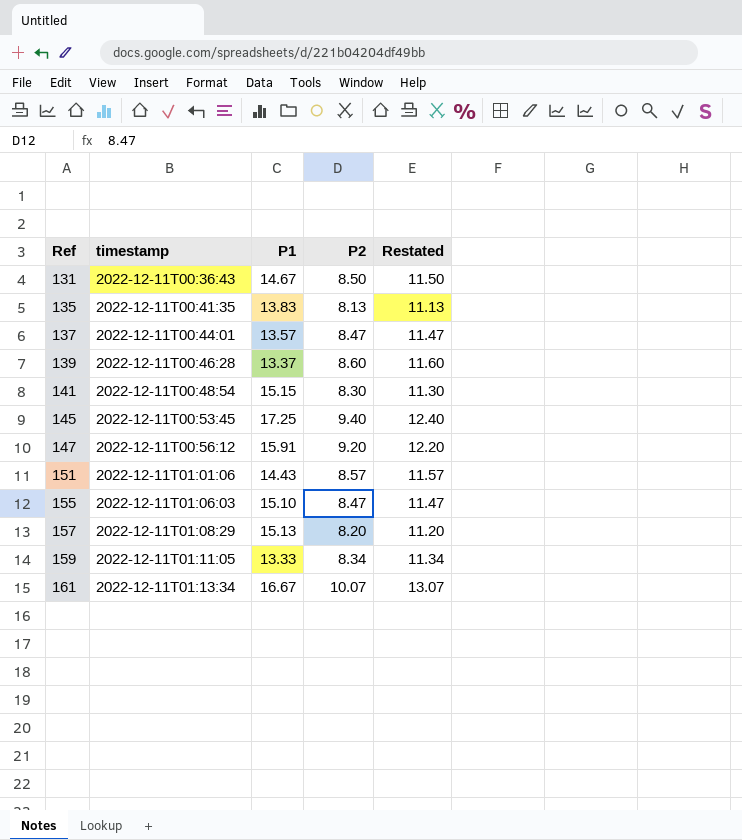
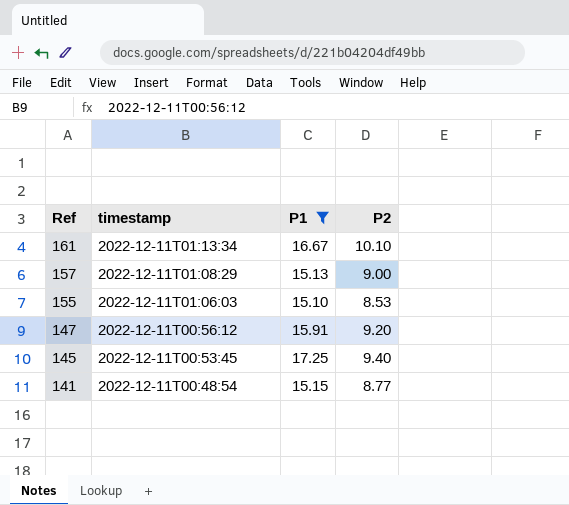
filter: none -> P1 >= 15.10
row order: Ref ascending -> Ref descending
column Restated | formula: [P2] + 3 -> none
161 | P2: 10.07 -> 10.10
157 | P2: 8.20 -> 9.00
155 | P2: 8.47 -> 8.53
141 | P2: 8.30 -> 8.77

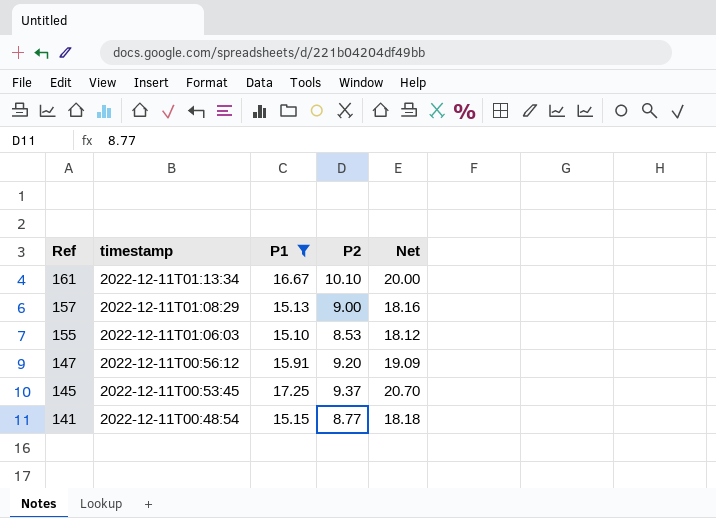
column Net | formula: none -> [P1] * 1.2
145 | P2: 9.40 -> 9.37

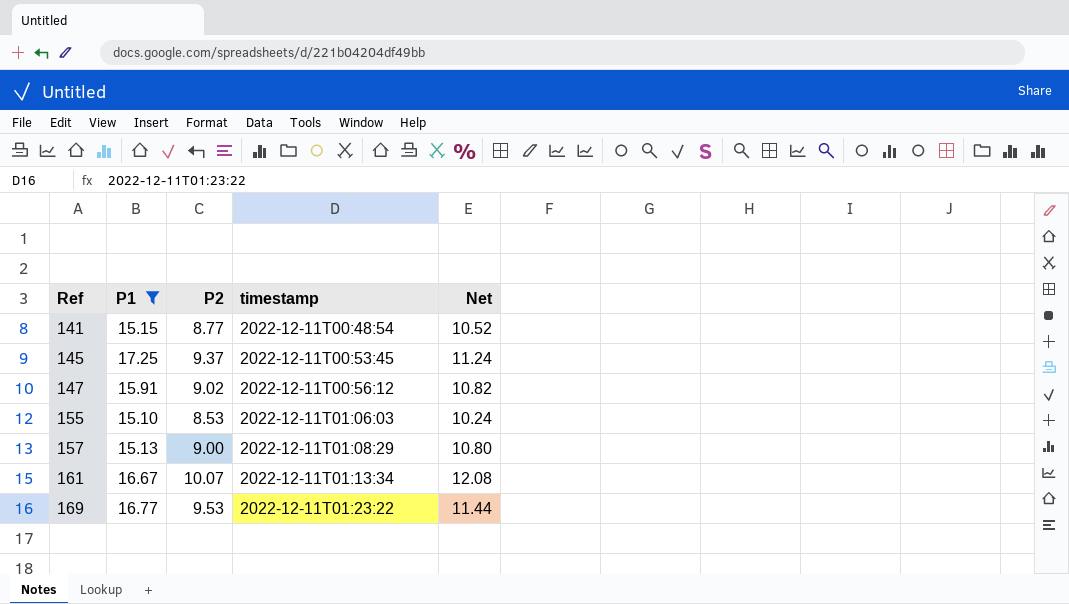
row order: Ref descending -> Ref ascending
column timestamp | position: 2 -> 4
column Net | formula: [P1] * 1.2 -> [P2] * 1.2
147 | P2: 9.20 -> 9.02
161 | P2: 10.10 -> 10.07
row 169: none -> 16.77 | 9.53 | 2022-12-11T01:23:22 | 11.44

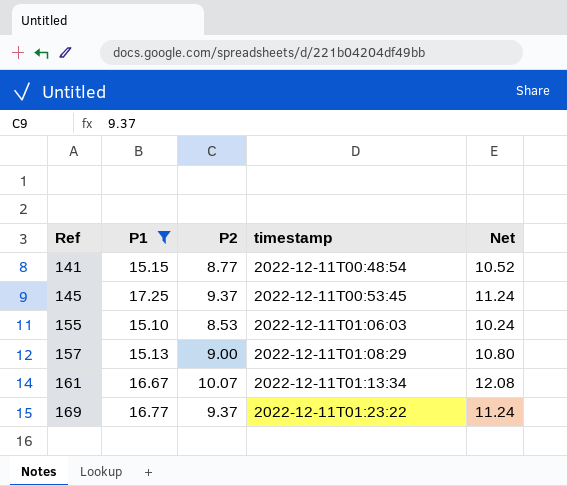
row 147: 15.91 | 9.02 | 2022-12-11T00:56:12 | 10.82 -> none
169 | P2: 9.53 -> 9.37
169 | Net: 11.44 -> 11.24

